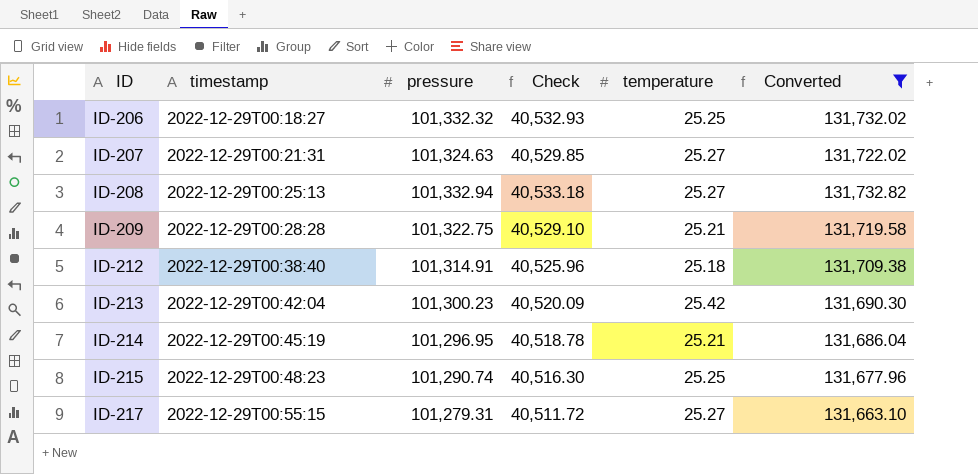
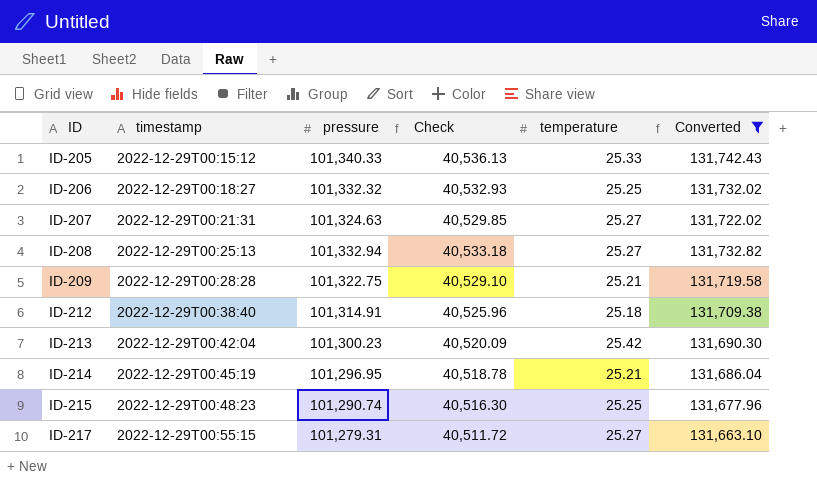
row ID-205: none -> 2022-12-29T00:15:12 | 101,340.33 | 40,536.13 | 25.33 | 131,742.43

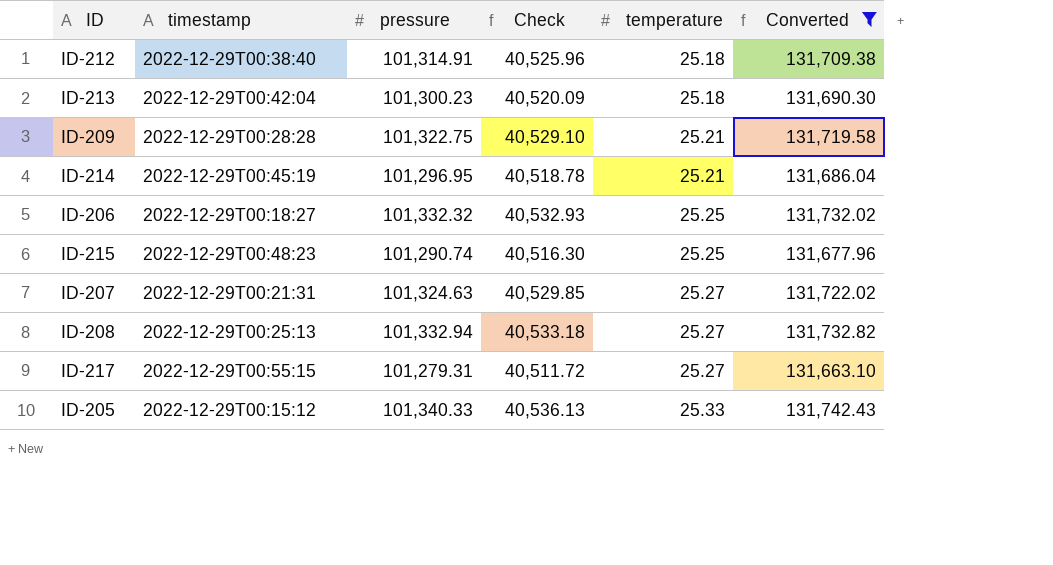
row order: ID ascending -> temperature ascending
ID-213 | temperature: 25.42 -> 25.18

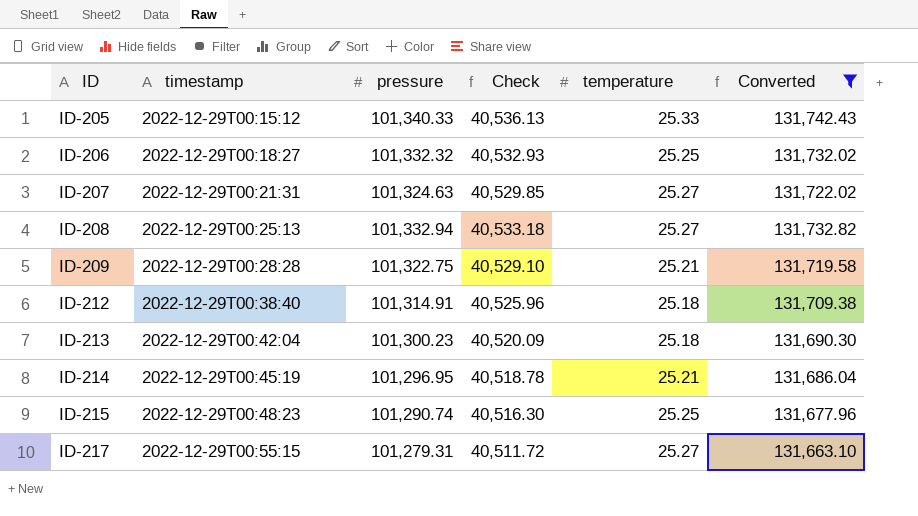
row order: temperature ascending -> ID ascending

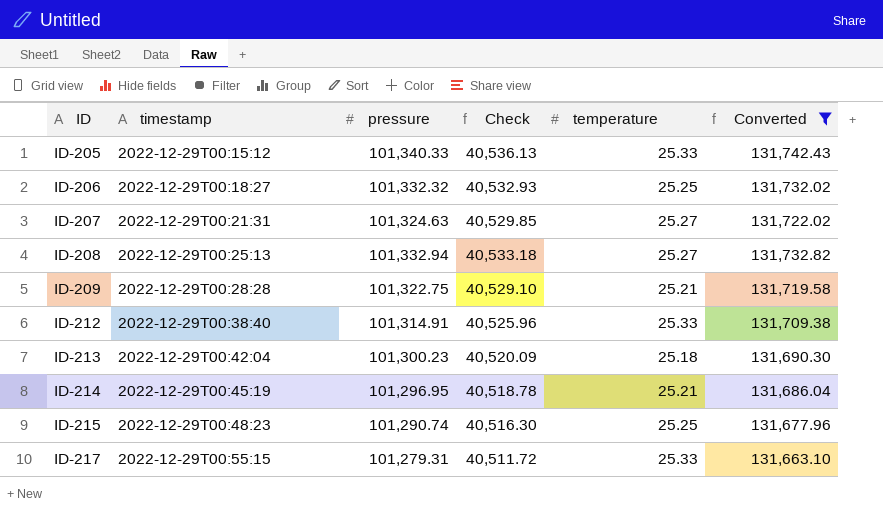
ID-212 | temperature: 25.18 -> 25.33
ID-217 | temperature: 25.27 -> 25.33

